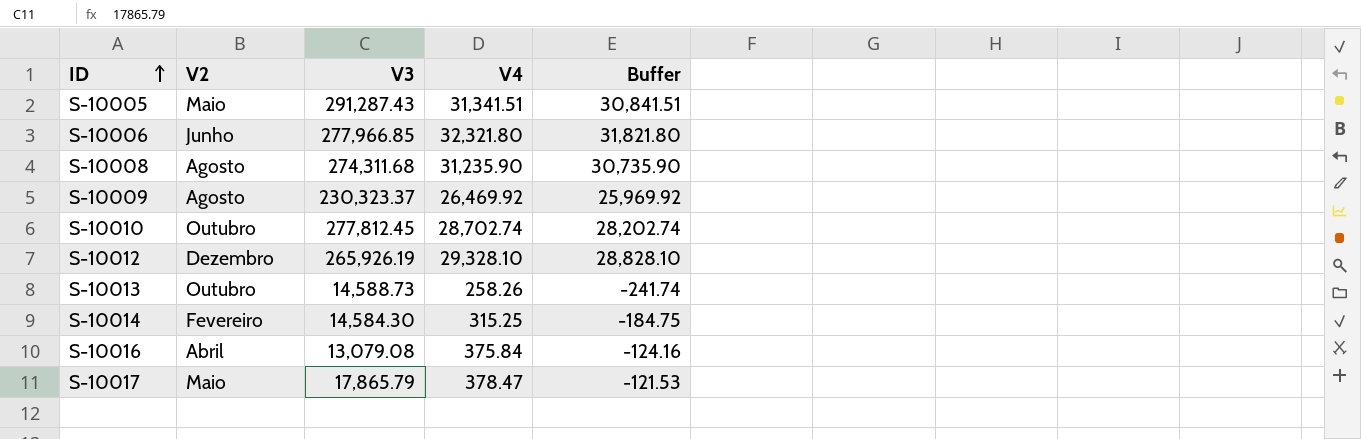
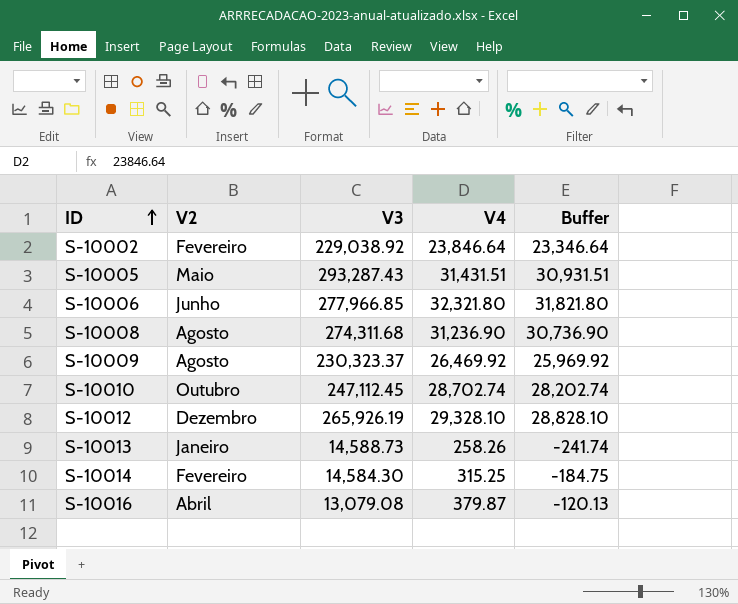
row S-10017: Maio | 17,865.79 | 378.47 | -121.53 -> none
row S-10002: none -> Fevereiro | 229,038.92 | 23,846.64 | 23,346.64
S-10005 | V3: 291,287.43 -> 293,287.43
S-10005 | V4: 31,341.51 -> 31,431.51
S-10005 | Buffer: 30,841.51 -> 30,931.51
S-10008 | V4: 31,235.90 -> 31,236.90
S-10008 | Buffer: 30,735.90 -> 30,736.90
S-10010 | V3: 277,812.45 -> 247,112.45
S-10013 | V2: Outubro -> Janeiro
S-10016 | V4: 375.84 -> 379.87
S-10016 | Buffer: -124.16 -> -120.13

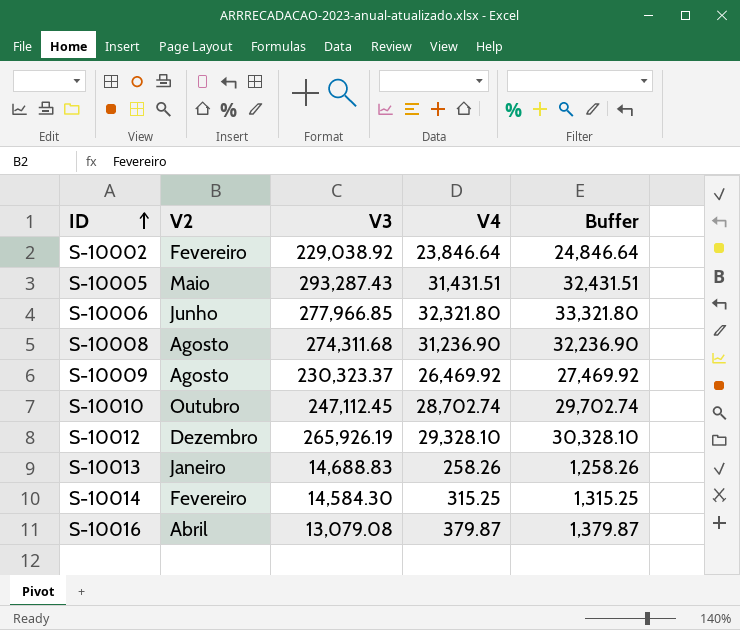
column Buffer | formula: [V4] - 500 -> [V4] + 1000
S-10013 | V3: 14,588.73 -> 14,688.83

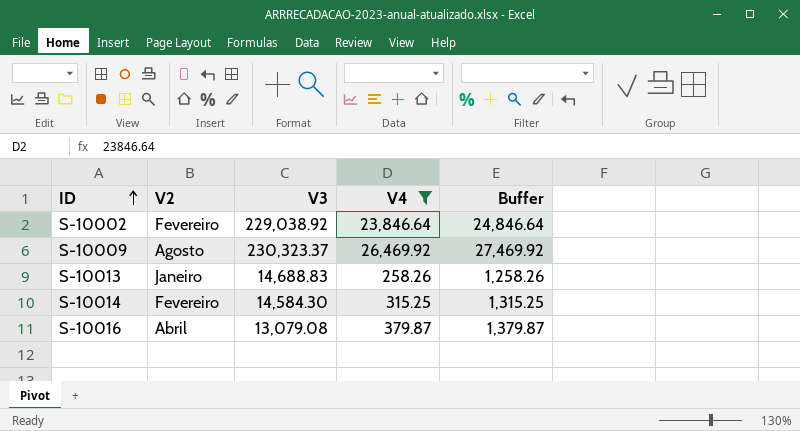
filter: none -> V4 <= 26,469.92

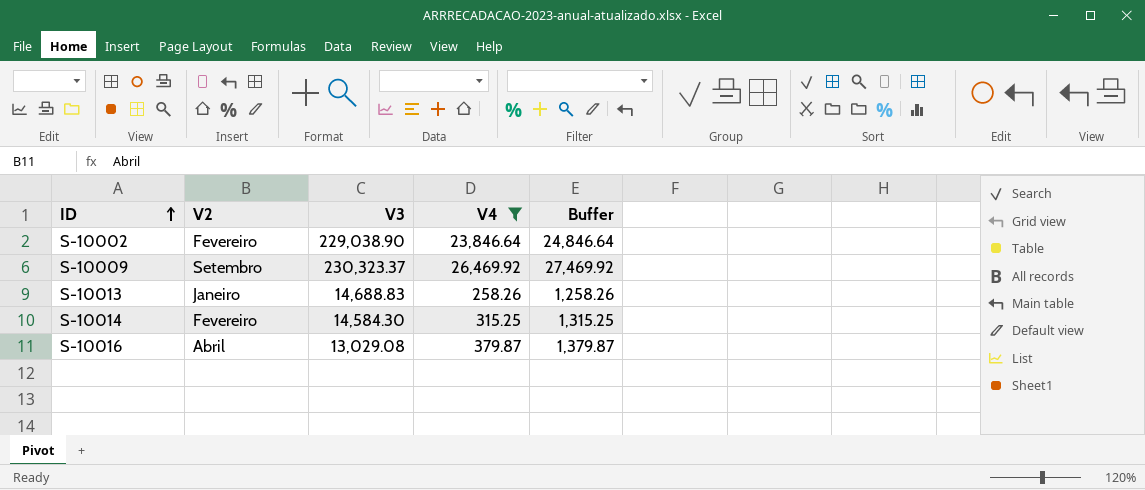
S-10002 | V3: 229,038.92 -> 229,038.90
S-10009 | V2: Agosto -> Setembro
S-10016 | V3: 13,079.08 -> 13,029.08

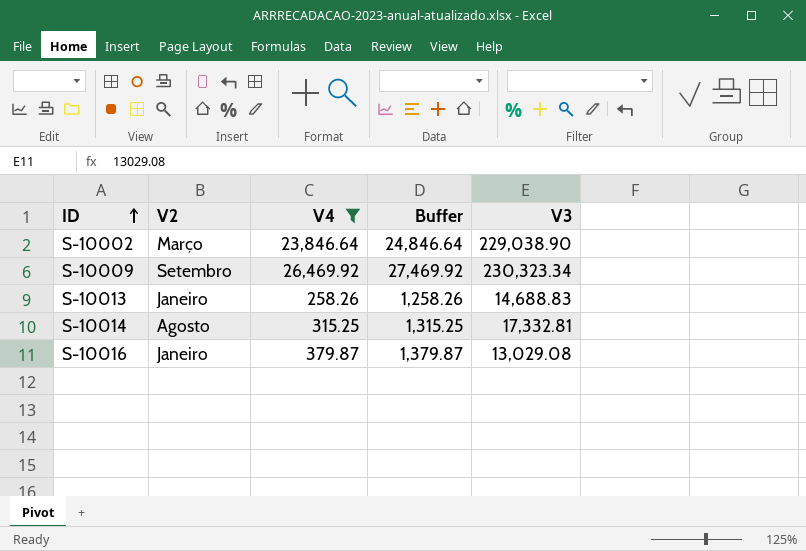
column V3 | position: 3 -> 5
S-10002 | V2: Fevereiro -> Março
S-10009 | V3: 230,323.37 -> 230,323.34
S-10014 | V2: Fevereiro -> Agosto
S-10014 | V3: 14,584.30 -> 17,332.81
S-10016 | V2: Abril -> Janeiro

